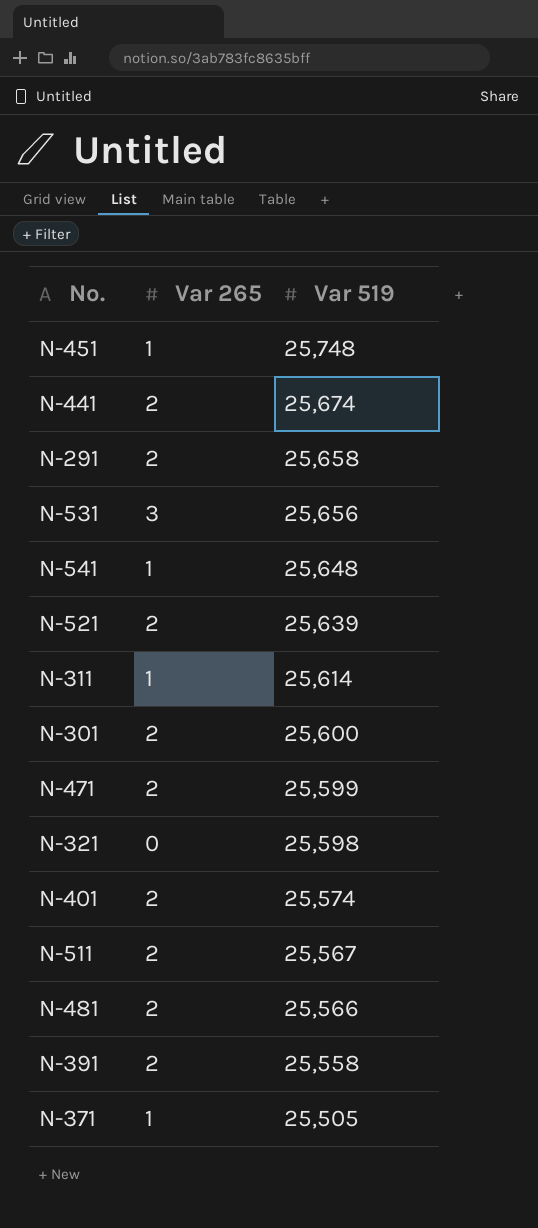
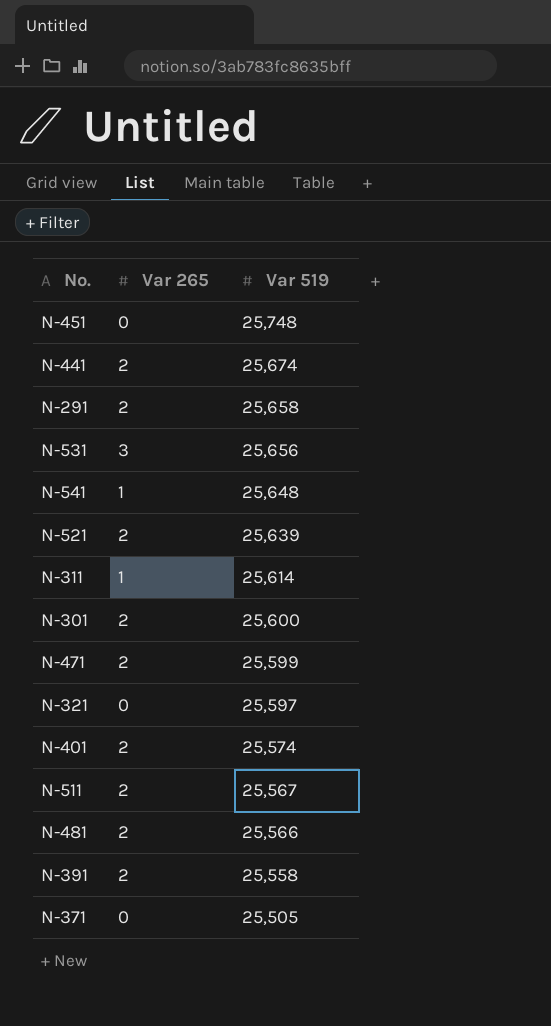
N-451 | Var 265: 1 -> 0
N-321 | Var 519: 25,598 -> 25,597
N-371 | Var 265: 1 -> 0

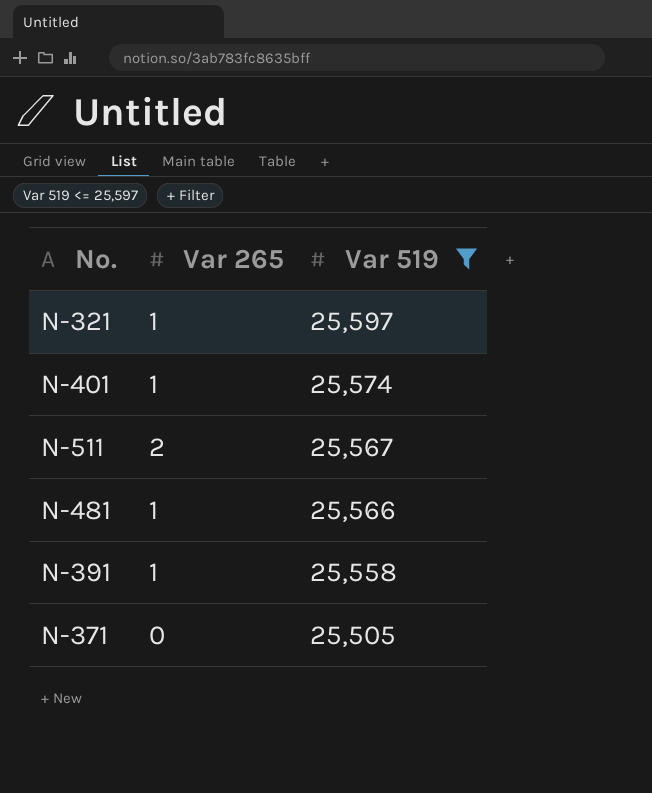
filter: none -> Var 519 <= 25,597
N-321 | Var 265: 0 -> 1
N-401 | Var 265: 2 -> 1
N-481 | Var 265: 2 -> 1
N-391 | Var 265: 2 -> 1

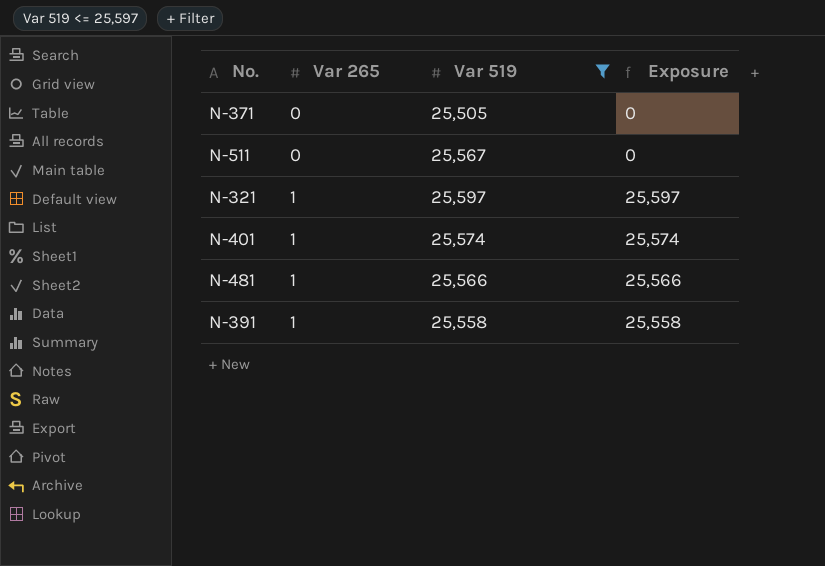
row order: Var 519 descending -> Var 265 ascending
column Exposure | formula: none -> [Var 265] * [Var 519]
N-511 | Var 265: 2 -> 0

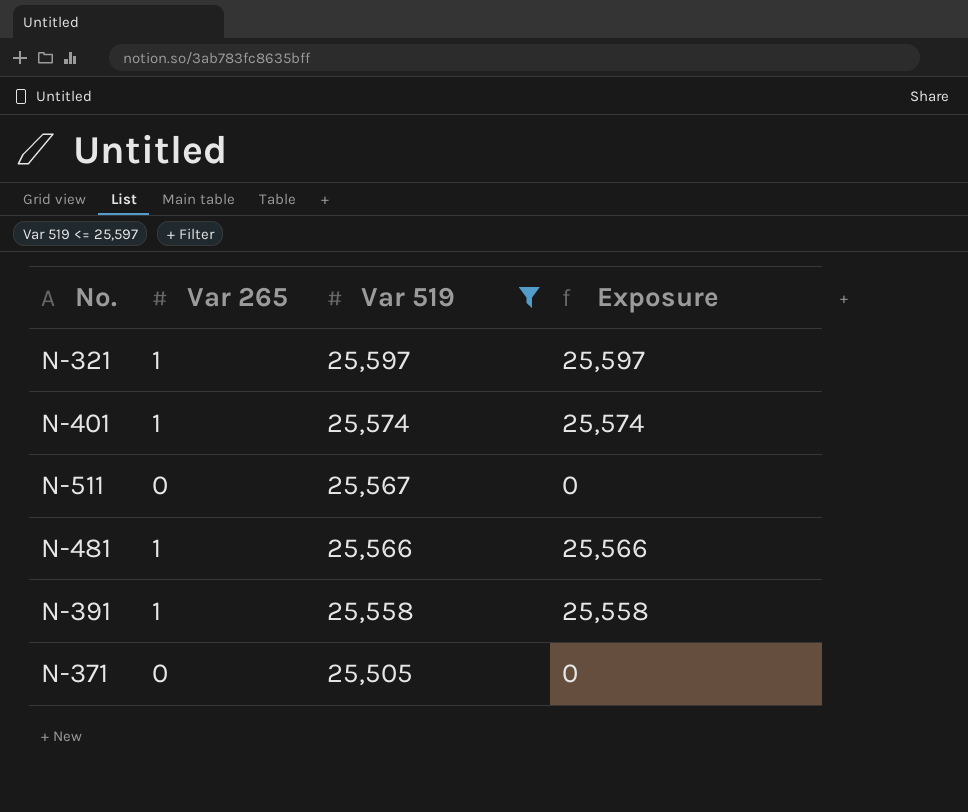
row order: Var 265 ascending -> Var 519 descending

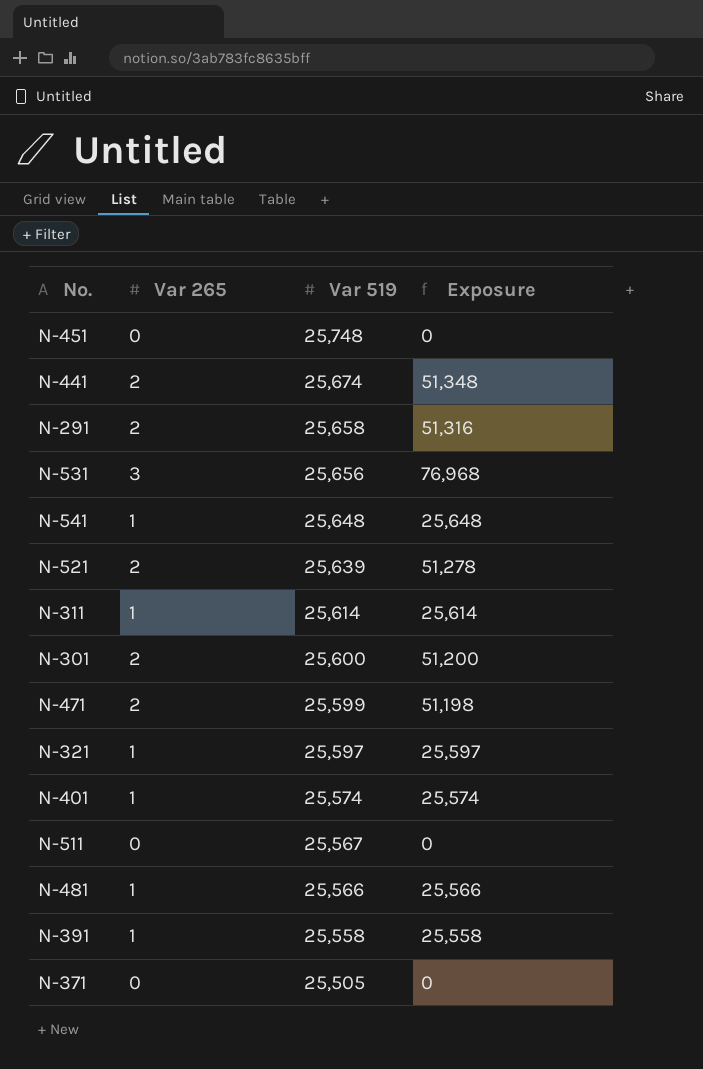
filter: Var 519 <= 25,597 -> none

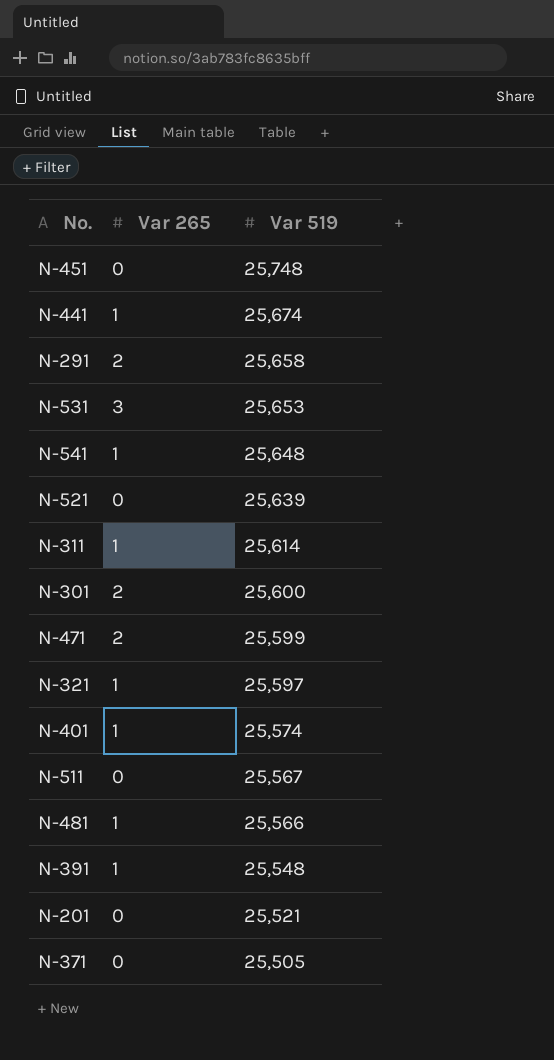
column Exposure | formula: [Var 265] * [Var 519] -> none
N-441 | Var 265: 2 -> 1
N-531 | Var 519: 25,656 -> 25,653
N-521 | Var 265: 2 -> 0
N-391 | Var 519: 25,558 -> 25,548
row N-201: none -> 0 | 25,521

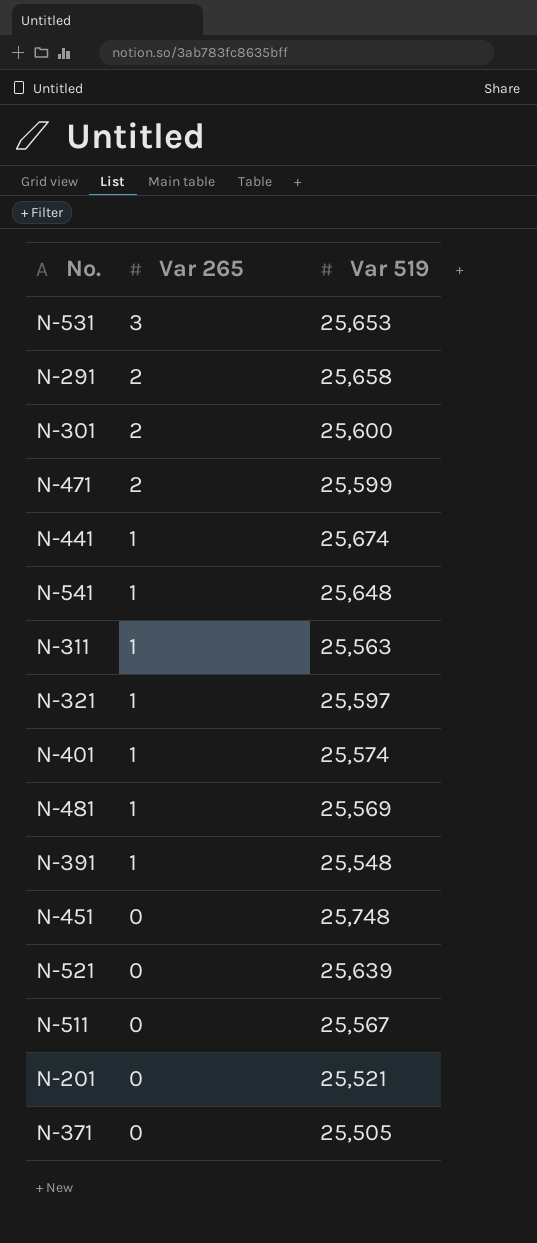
row order: Var 519 descending -> Var 265 descending
N-311 | Var 519: 25,614 -> 25,563
N-481 | Var 519: 25,566 -> 25,569

